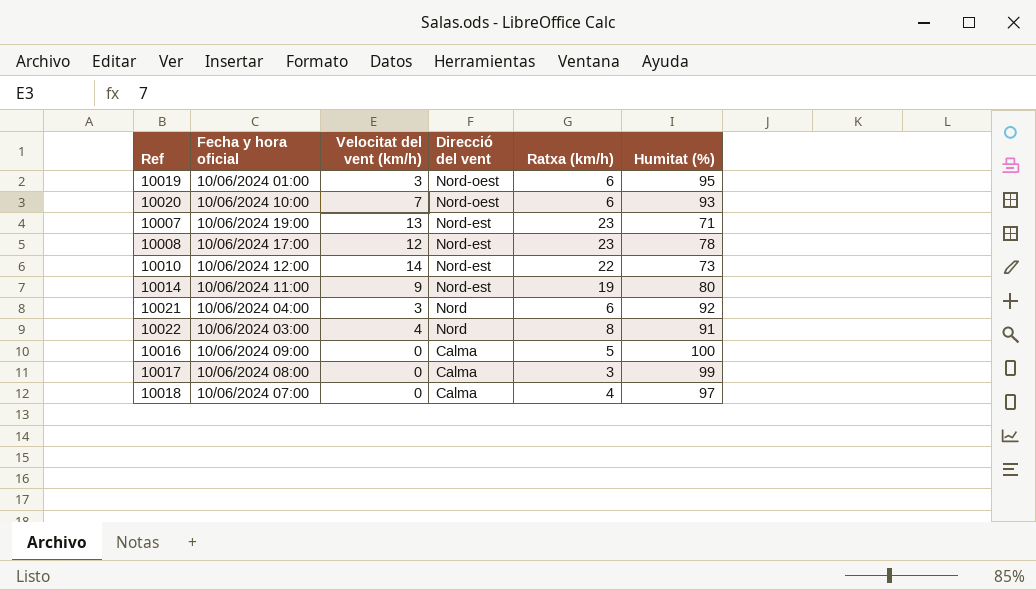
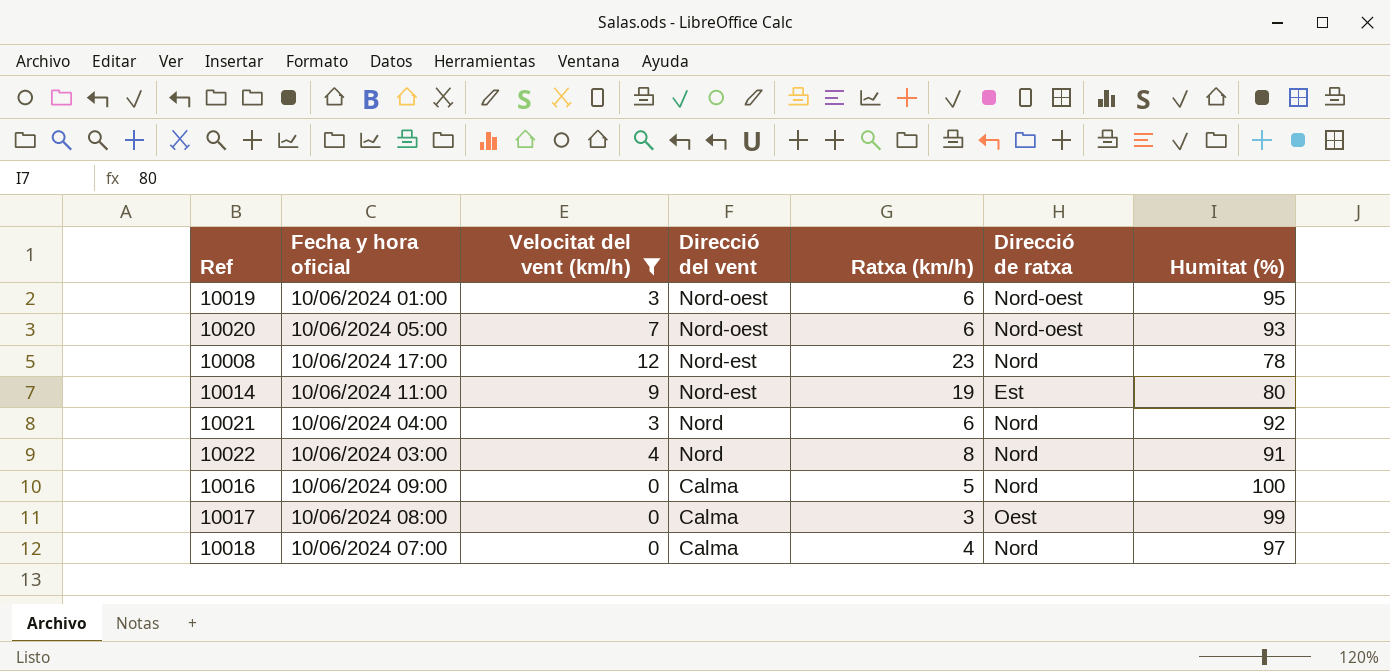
filter: none -> Velocitat del vent (km/h) <= 12
column Direcció de ratxa | position: none -> 6
10020 | Fecha y hora oficial: 10/06/2024 10:00 -> 10/06/2024 05:00

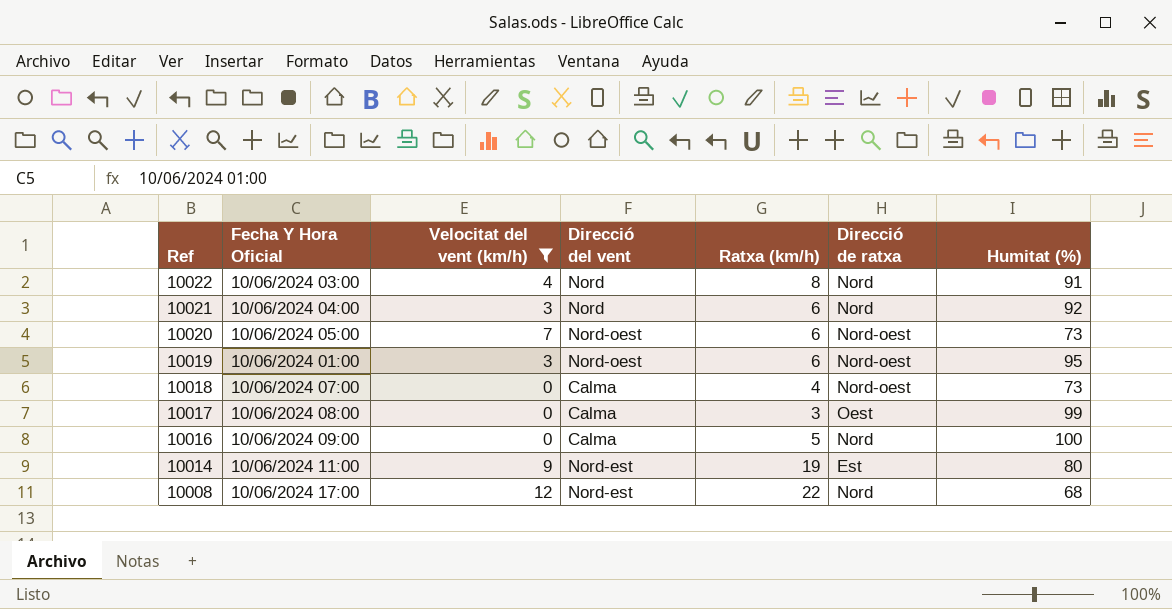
row order: Direcció del vent descending -> Ref descending
column name: Fecha y hora oficial -> Fecha Y Hora Oficial
10020 | Humitat (%): 93 -> 73
10018 | Direcció de ratxa: Nord -> Nord-oest
10018 | Humitat (%): 97 -> 73
10008 | Ratxa (km/h): 23 -> 22
10008 | Humitat (%): 78 -> 68

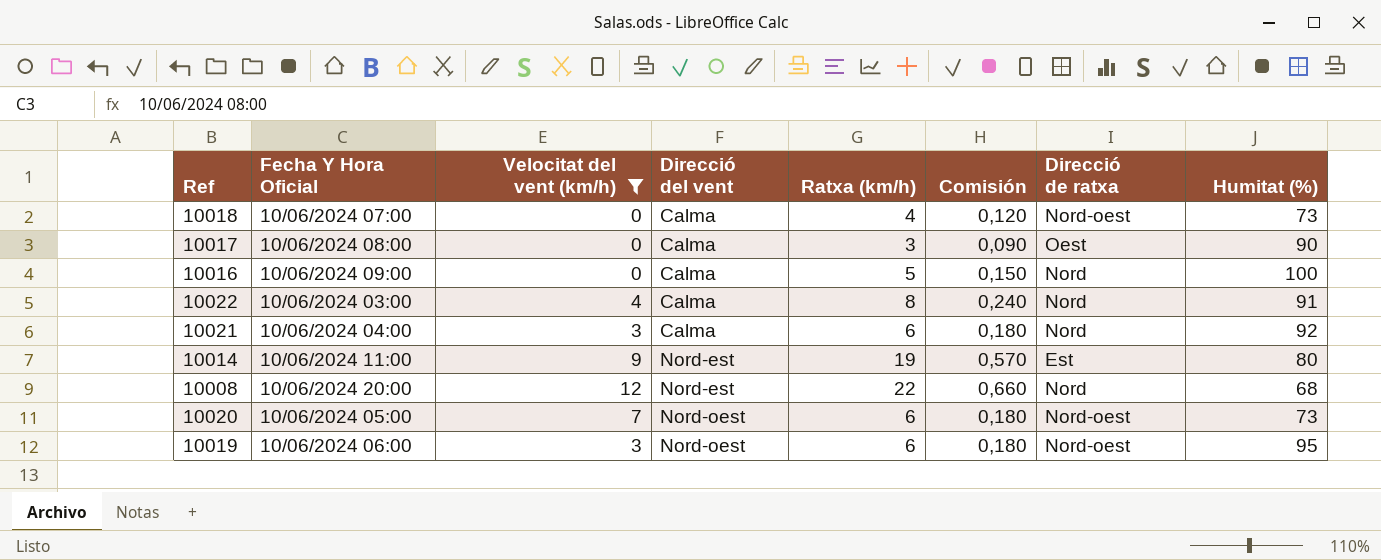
row order: Ref descending -> Direcció del vent ascending
column Comisión | formula: none -> [Ratxa (km/h)] * 0,03
10017 | Humitat (%): 99 -> 90
10022 | Direcció del vent: Nord -> Calma
10021 | Direcció del vent: Nord -> Calma
10008 | Fecha Y Hora Oficial: 10/06/2024 17:00 -> 10/06/2024 20:00
10019 | Fecha Y Hora Oficial: 10/06/2024 01:00 -> 10/06/2024 06:00

